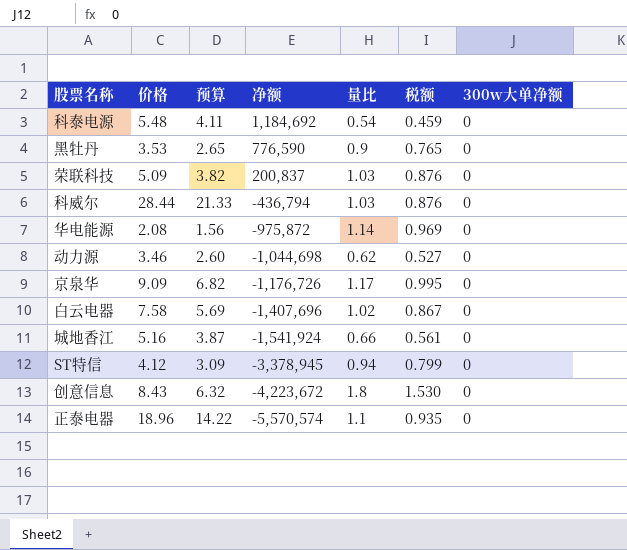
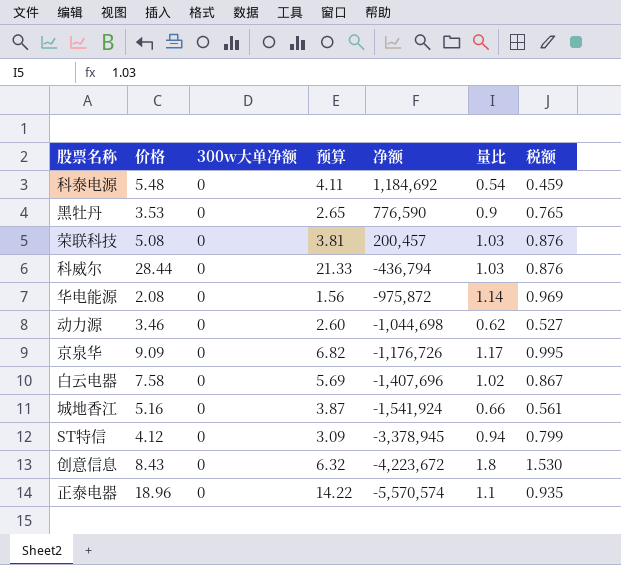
column 300w大单净额 | position: 7 -> 3
荣联科技 | 价格: 5.09 -> 5.08
荣联科技 | 预算: 3.82 -> 3.81
荣联科技 | 净额: 200,837 -> 200,457

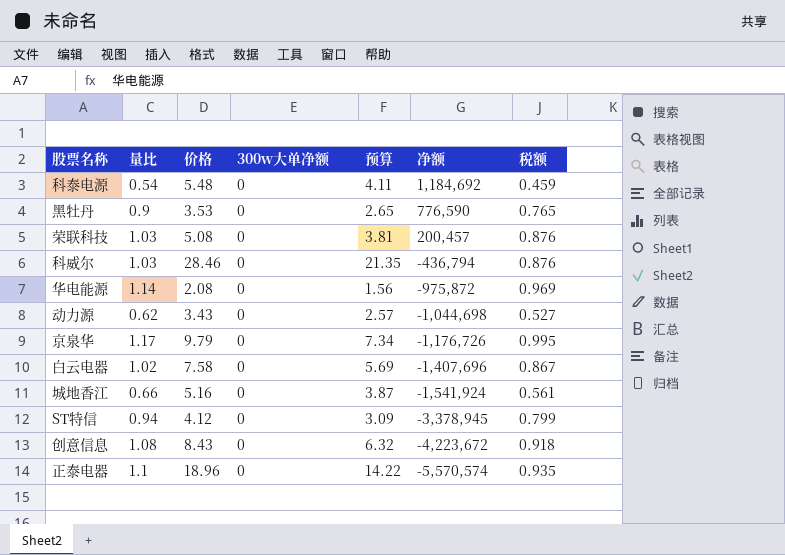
column 量比 | position: 6 -> 2
科威尔 | 价格: 28.44 -> 28.46
科威尔 | 预算: 21.33 -> 21.35
动力源 | 价格: 3.46 -> 3.43
动力源 | 预算: 2.60 -> 2.57
京泉华 | 价格: 9.09 -> 9.79
京泉华 | 预算: 6.82 -> 7.34
创意信息 | 量比: 1.8 -> 1.08
创意信息 | 税额: 1.530 -> 0.918

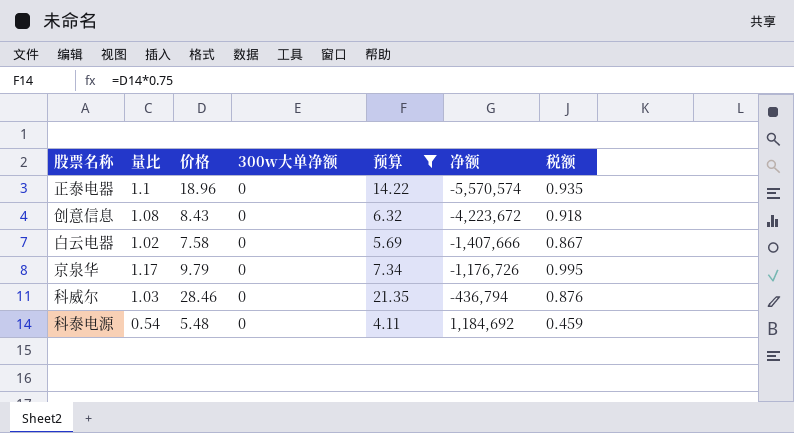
filter: none -> 预算 >= 4.11
row order: 净额 descending -> 净额 ascending
白云电器 | 净额: -1,407,696 -> -1,407,666

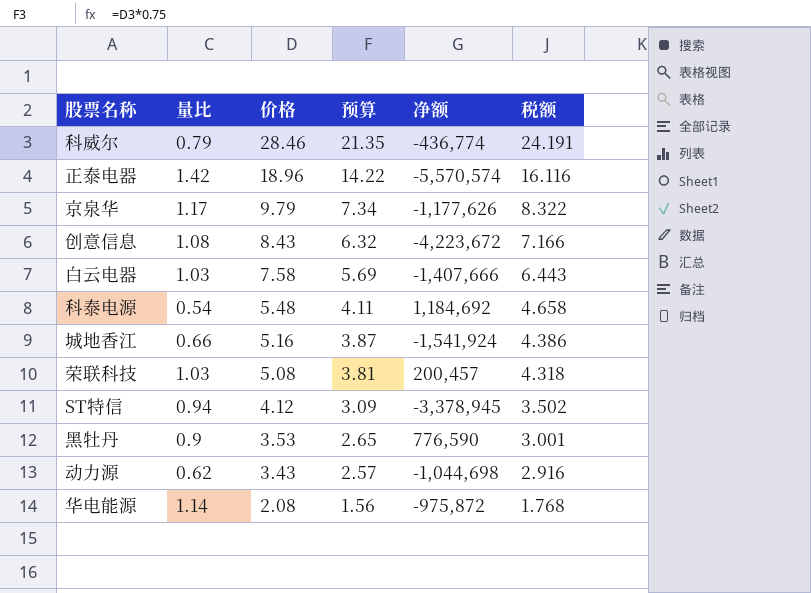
filter: 预算 >= 4.11 -> none
row order: 净额 ascending -> 价格 descending
column 300w大单净额 | position: 4 -> none
column 税额 | formula: [量比] * 0.85 -> [价格] * 0.85
科威尔 | 量比: 1.03 -> 0.79
科威尔 | 净额: -436,794 -> -436,774
正泰电器 | 量比: 1.1 -> 1.42
京泉华 | 净额: -1,176,726 -> -1,177,626
白云电器 | 量比: 1.02 -> 1.03

